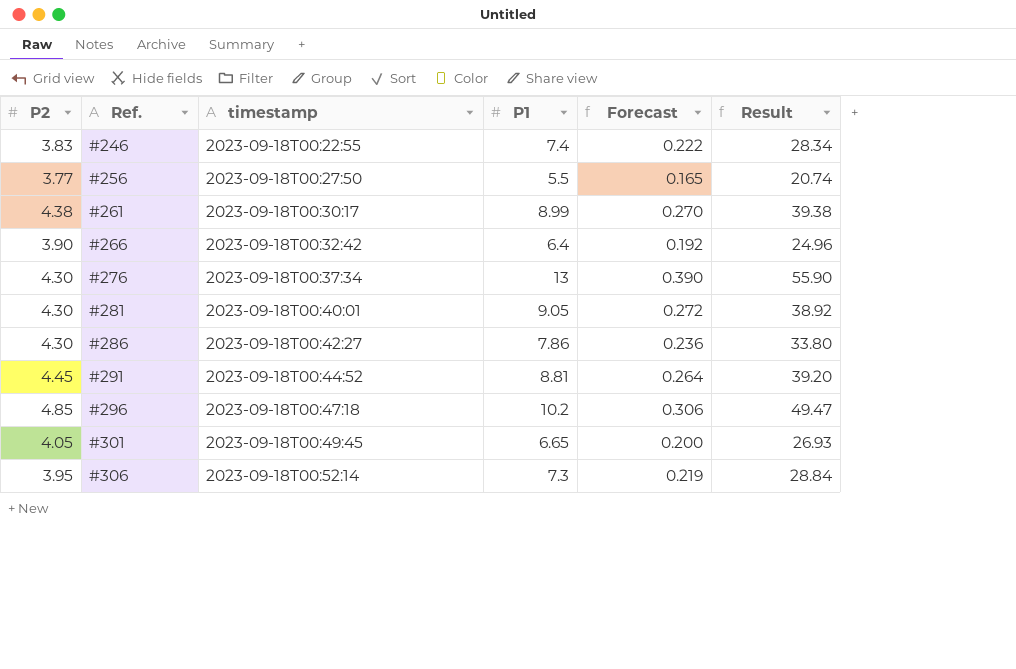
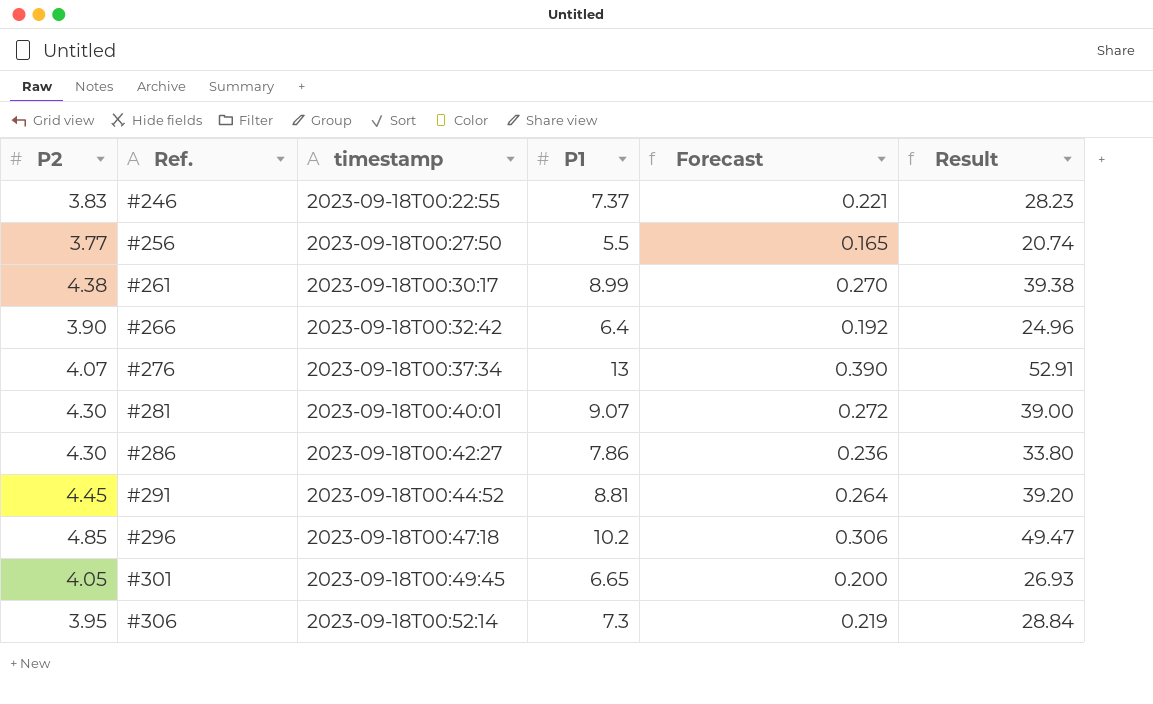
#246 | P1: 7.4 -> 7.37
#246 | Forecast: 0.222 -> 0.221
#246 | Result: 28.34 -> 28.23
#276 | P2: 4.30 -> 4.07
#276 | Result: 55.90 -> 52.91
#281 | P1: 9.05 -> 9.07
#281 | Result: 38.92 -> 39.00

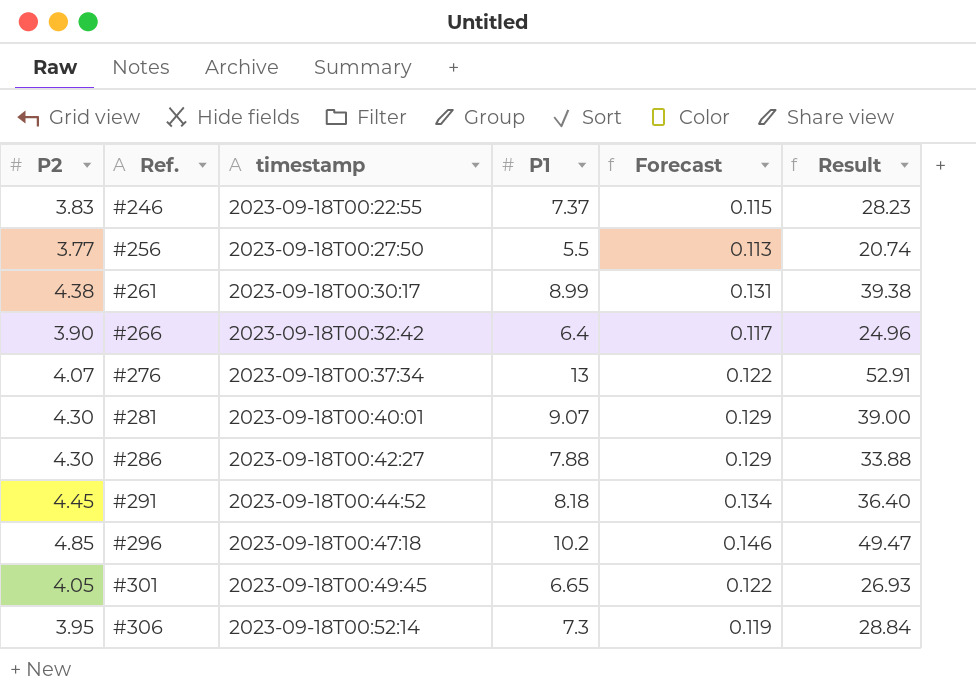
column Forecast | formula: [P1] * 0.03 -> [P2] * 0.03
#286 | P1: 7.86 -> 7.88
#286 | Result: 33.80 -> 33.88
#291 | P1: 8.81 -> 8.18
#291 | Result: 39.20 -> 36.40

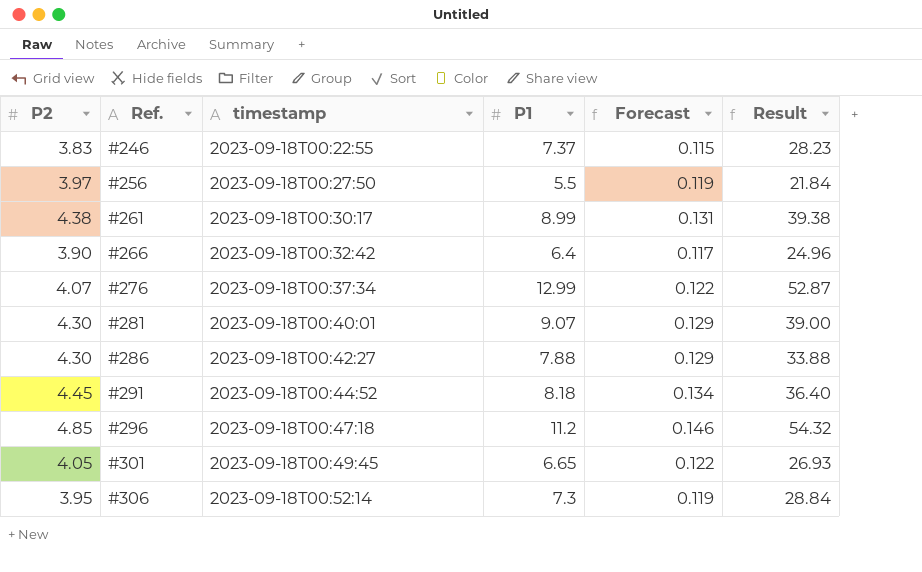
#256 | P2: 3.77 -> 3.97
#256 | Forecast: 0.113 -> 0.119
#256 | Result: 20.74 -> 21.84
#276 | P1: 13 -> 12.99
#276 | Result: 52.91 -> 52.87
#296 | P1: 10.2 -> 11.2
#296 | Result: 49.47 -> 54.32

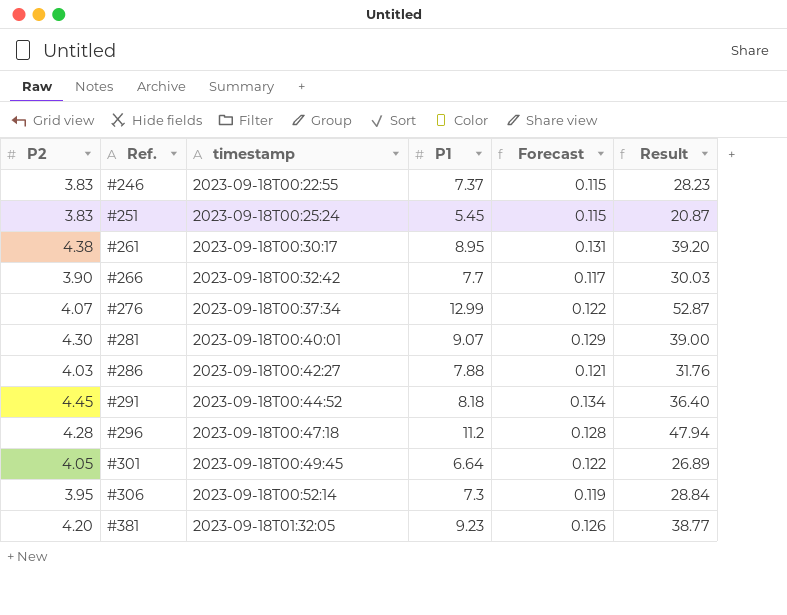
row #256: 3.97 | 2023-09-18T00:27:50 | 5.5 | 0.119 | 21.84 -> none
row #251: none -> 3.83 | 2023-09-18T00:25:24 | 5.45 | 0.115 | 20.87
#261 | P1: 8.99 -> 8.95
#261 | Result: 39.38 -> 39.20
#266 | P1: 6.4 -> 7.7
#266 | Result: 24.96 -> 30.03
#286 | P2: 4.30 -> 4.03
#286 | Forecast: 0.129 -> 0.121
#286 | Result: 33.88 -> 31.76
#296 | P2: 4.85 -> 4.28
#296 | Forecast: 0.146 -> 0.128
#296 | Result: 54.32 -> 47.94
#301 | P1: 6.65 -> 6.64
#301 | Result: 26.93 -> 26.89
row #381: none -> 4.20 | 2023-09-18T01:32:05 | 9.23 | 0.126 | 38.77

